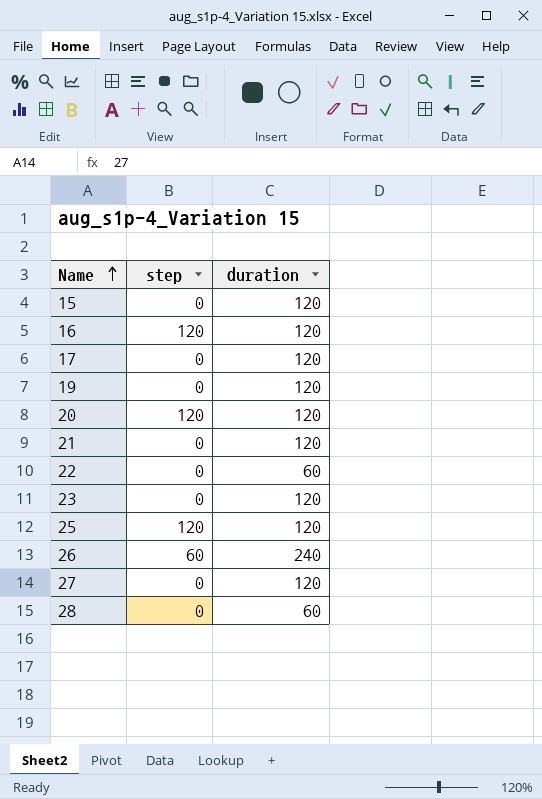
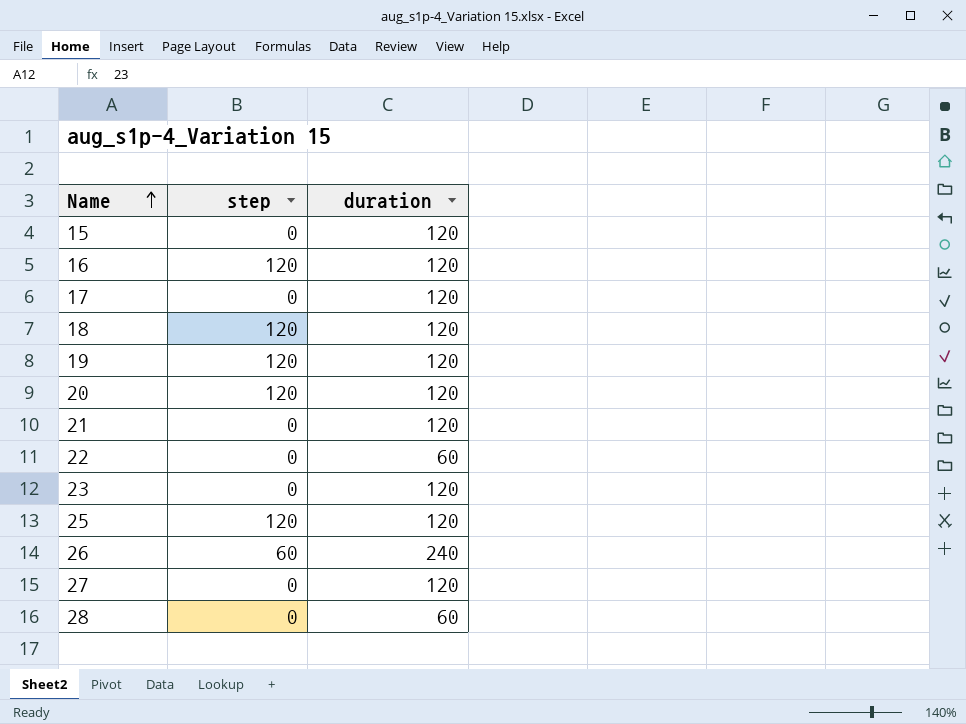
row 18: none -> 120 | 120
19 | step: 0 -> 120

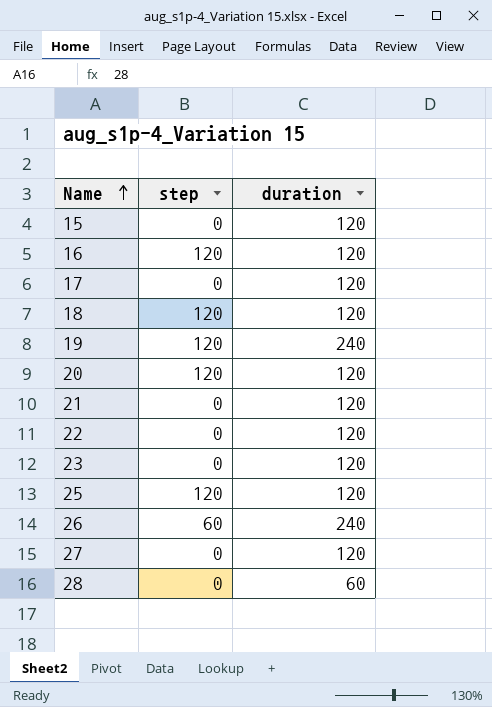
19 | duration: 120 -> 240
22 | duration: 60 -> 120

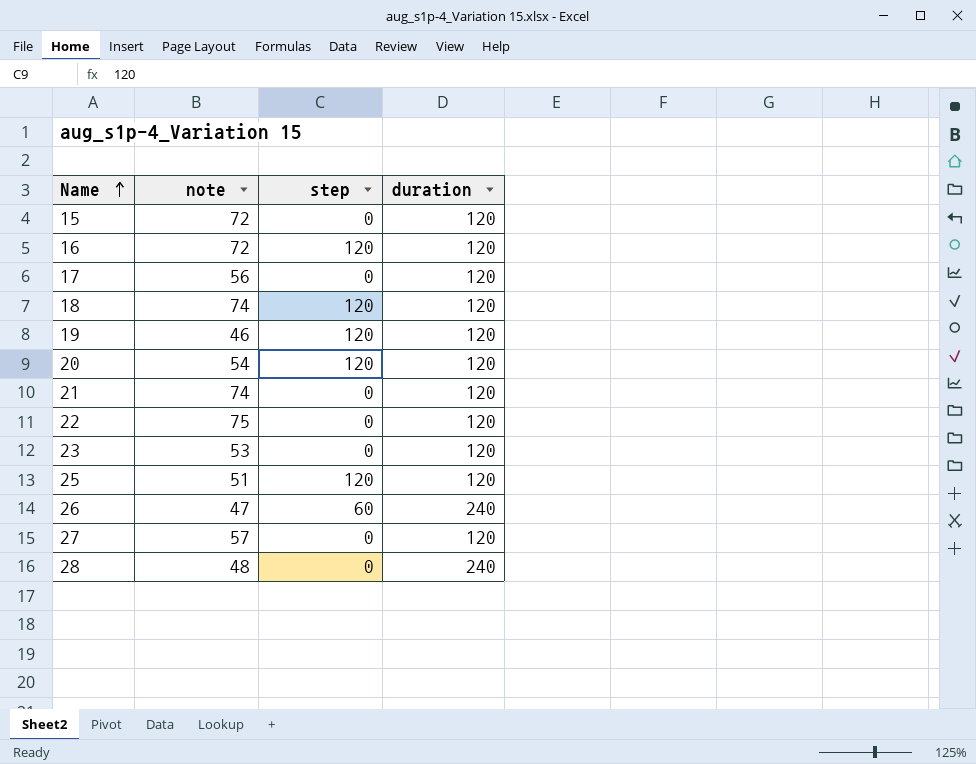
column note | position: none -> 2
19 | duration: 240 -> 120
28 | duration: 60 -> 240

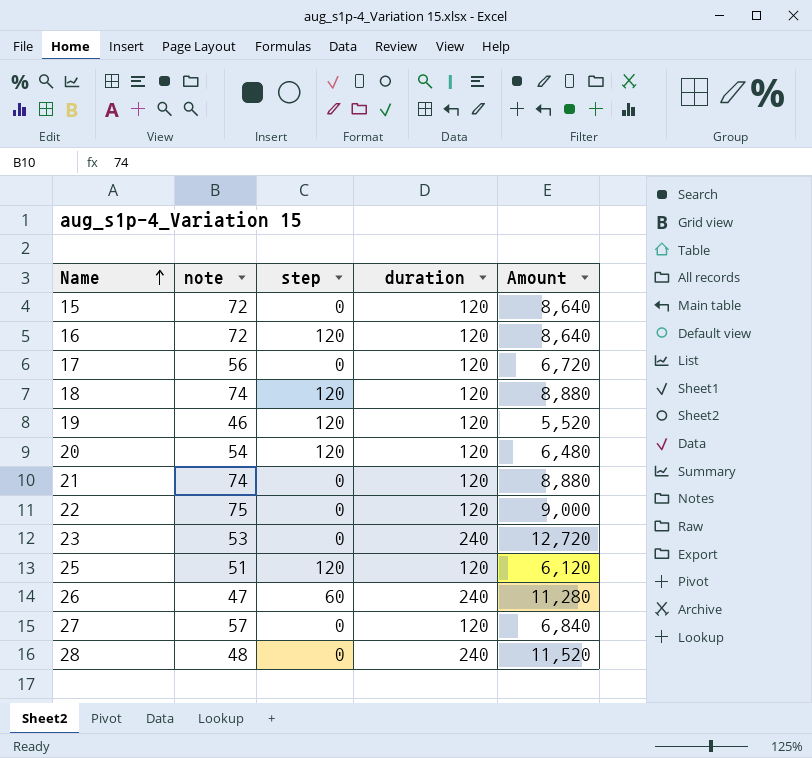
column Amount | formula: none -> [note] * [duration]
23 | duration: 120 -> 240

